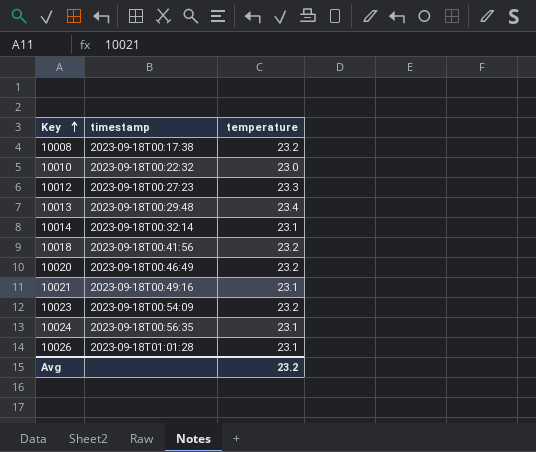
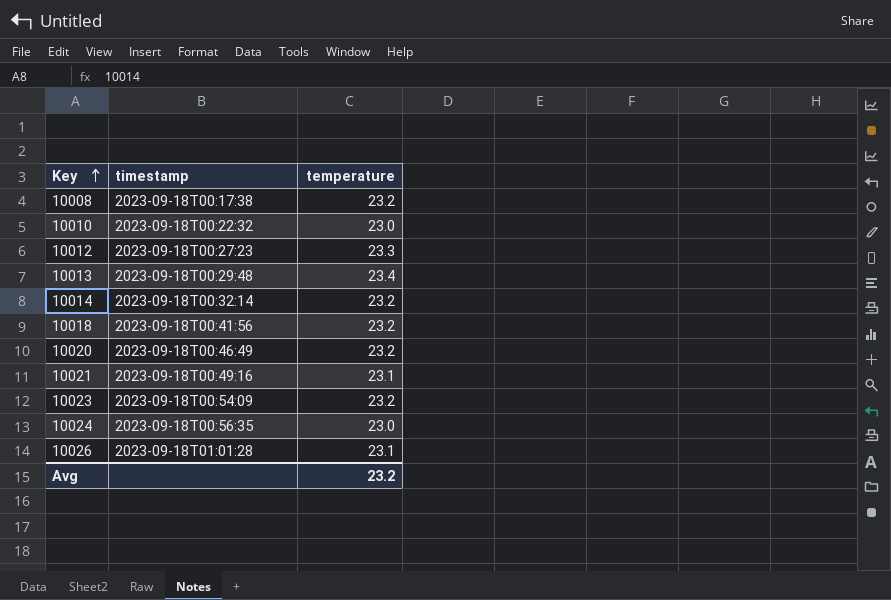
10014 | temperature: 23.1 -> 23.2
10024 | temperature: 23.1 -> 23.0

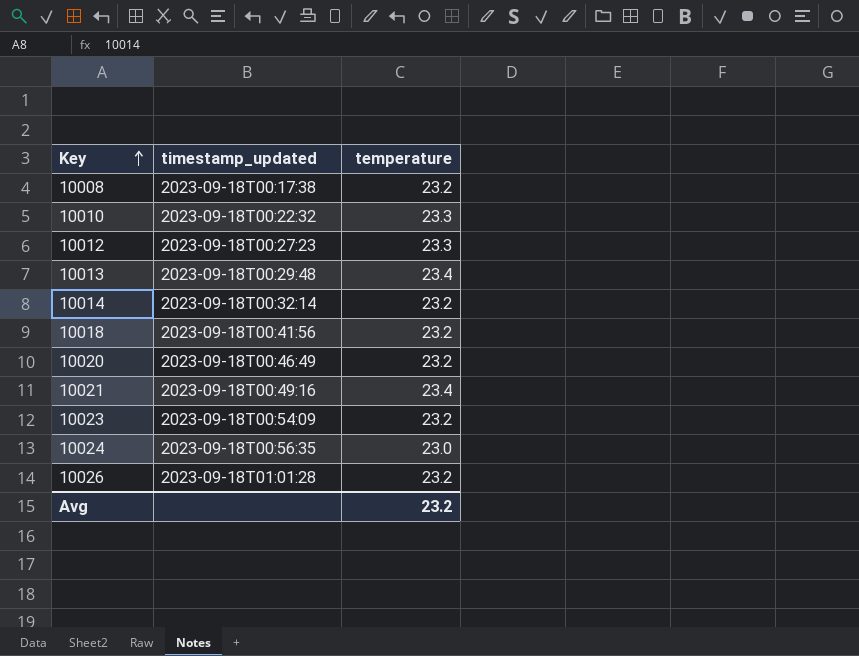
column name: timestamp -> timestamp_updated
10010 | temperature: 23.0 -> 23.3
10021 | temperature: 23.1 -> 23.4
10026 | temperature: 23.1 -> 23.2

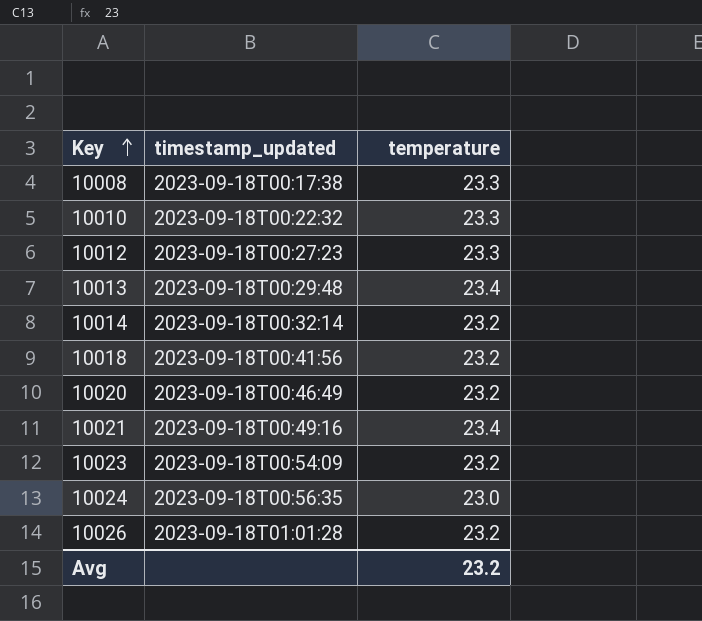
10008 | temperature: 23.2 -> 23.3

